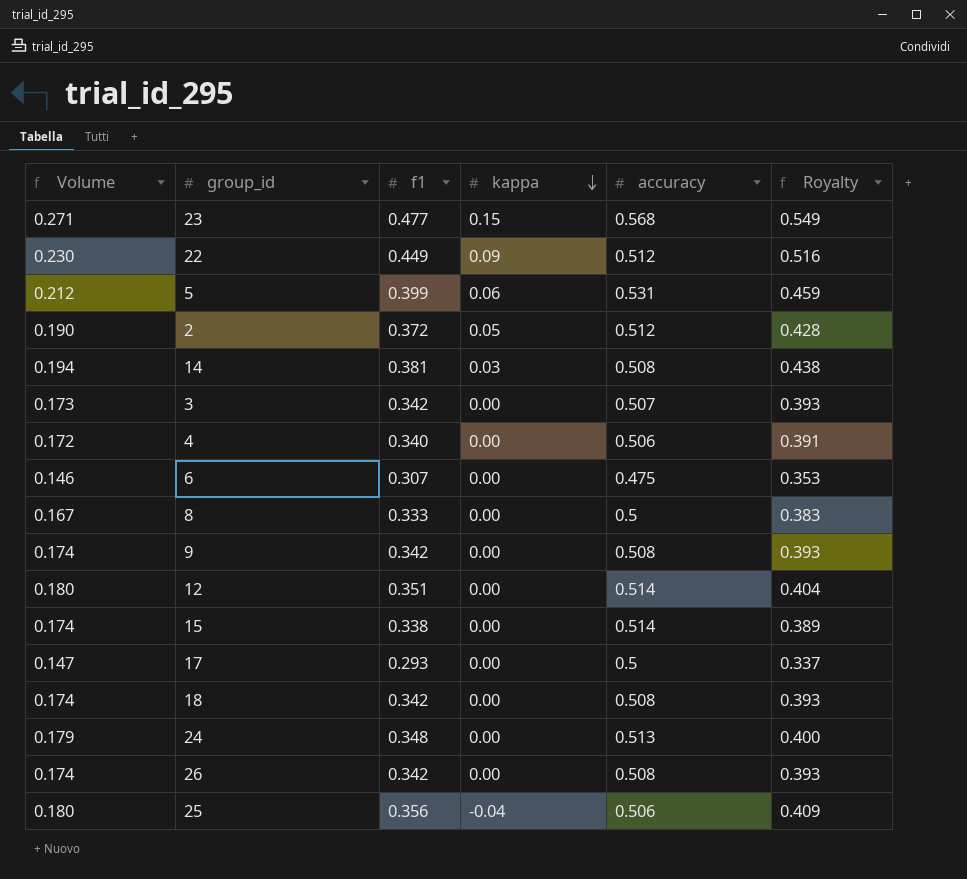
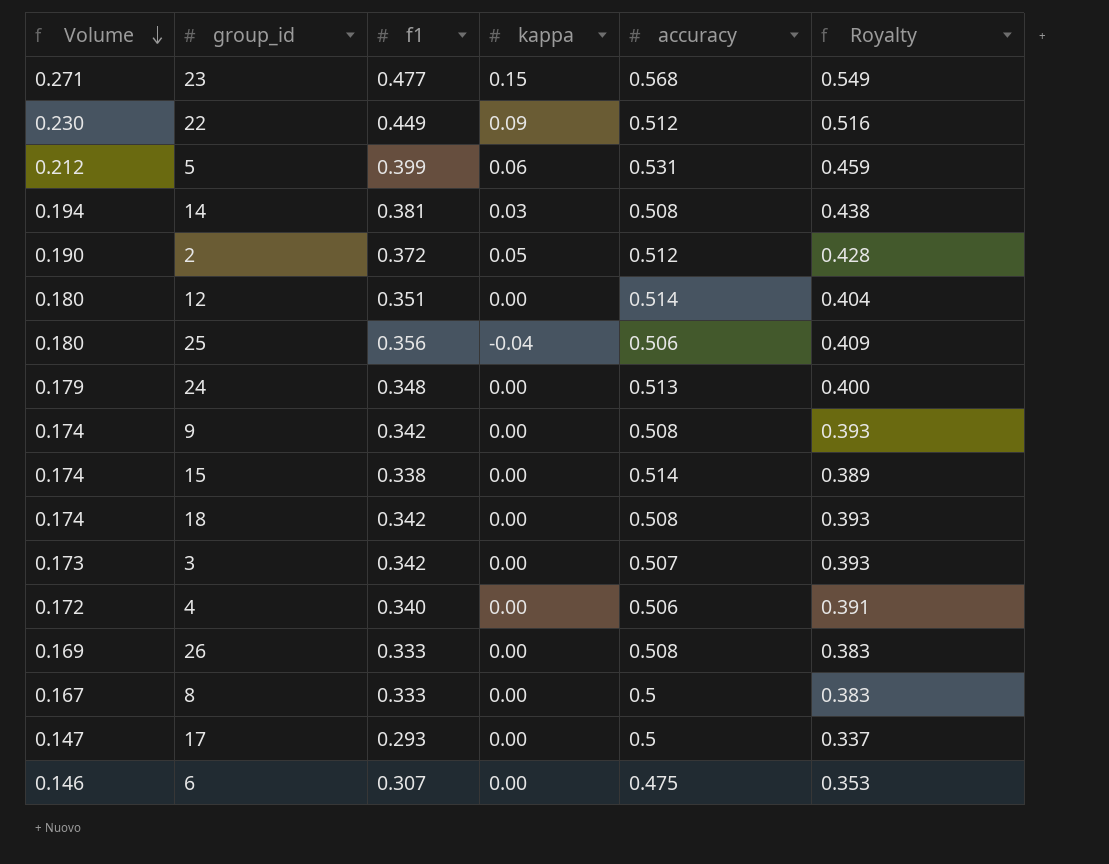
row order: kappa descending -> Volume descending
26 | Volume: 0.174 -> 0.169
26 | f1: 0.342 -> 0.333
26 | Royalty: 0.393 -> 0.383

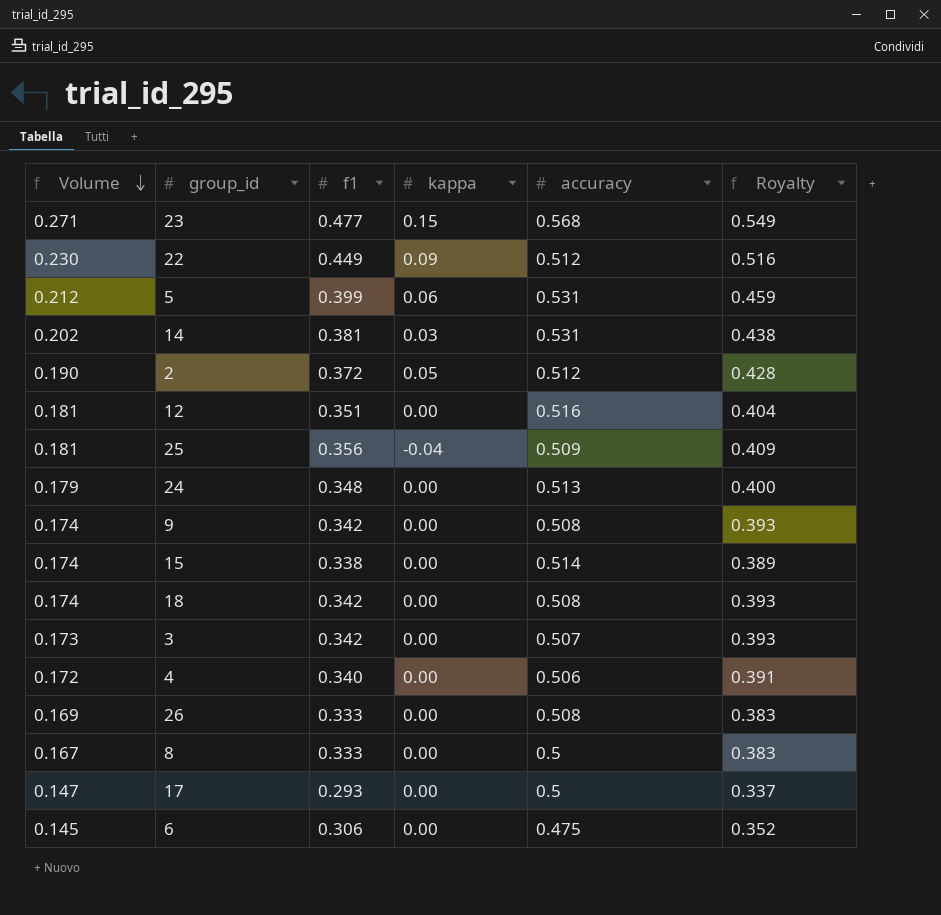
14 | Volume: 0.194 -> 0.202
14 | accuracy: 0.508 -> 0.531
12 | Volume: 0.180 -> 0.181
12 | accuracy: 0.514 -> 0.516
25 | Volume: 0.180 -> 0.181
25 | accuracy: 0.506 -> 0.509
6 | Volume: 0.146 -> 0.145
6 | f1: 0.307 -> 0.306
6 | Royalty: 0.353 -> 0.352

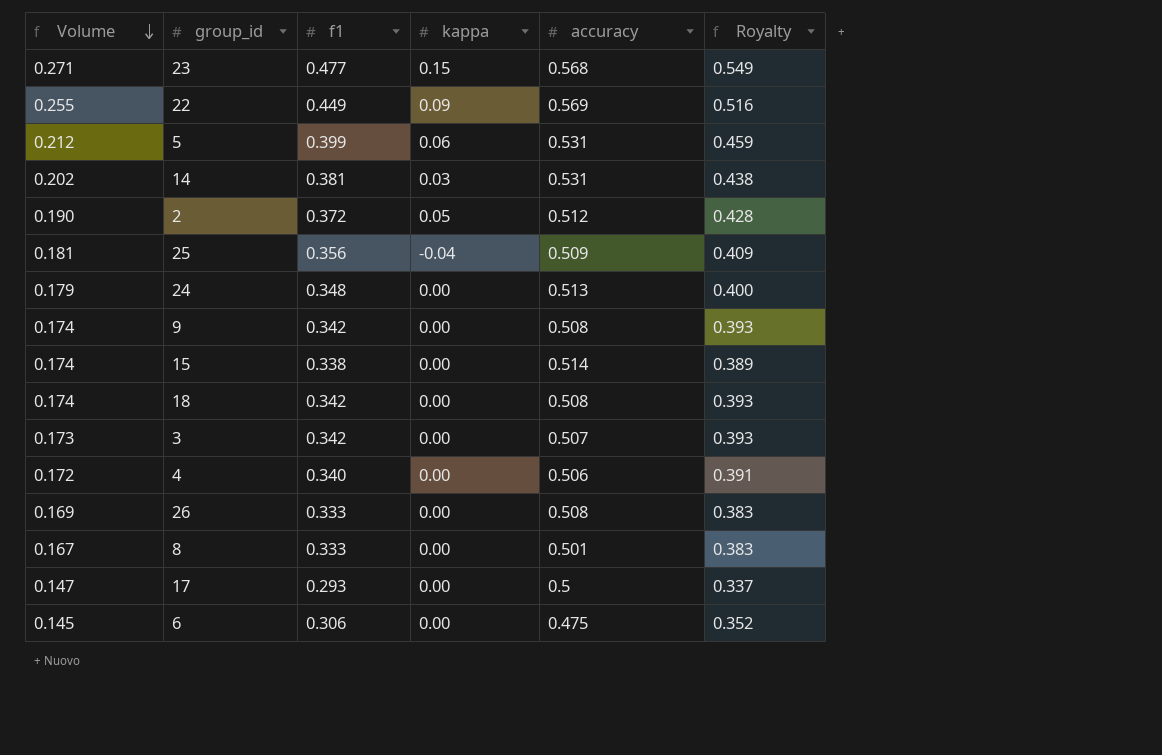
row 12: 0.181 | 0.351 | 0.00 | 0.516 | 0.404 -> none
22 | Volume: 0.230 -> 0.255
22 | accuracy: 0.512 -> 0.569
8 | accuracy: 0.5 -> 0.501

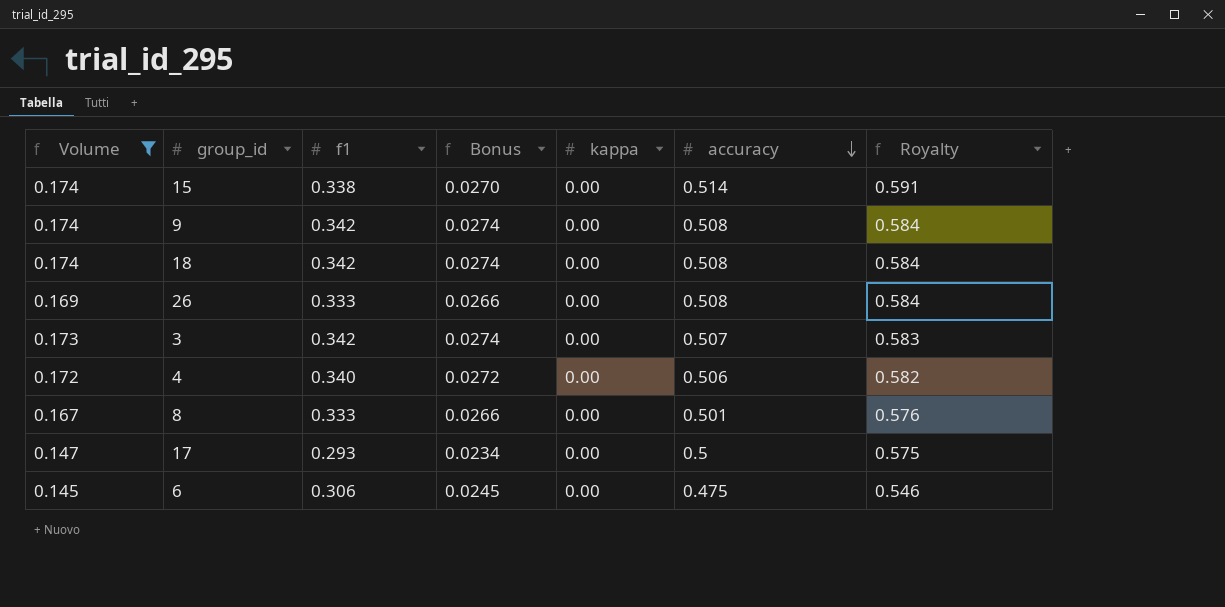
filter: none -> Volume <= 0.174
row order: Volume descending -> accuracy descending
column Bonus | formula: none -> [f1] * 0.08
column Royalty | formula: [f1] * 1.15 -> [accuracy] * 1.15

